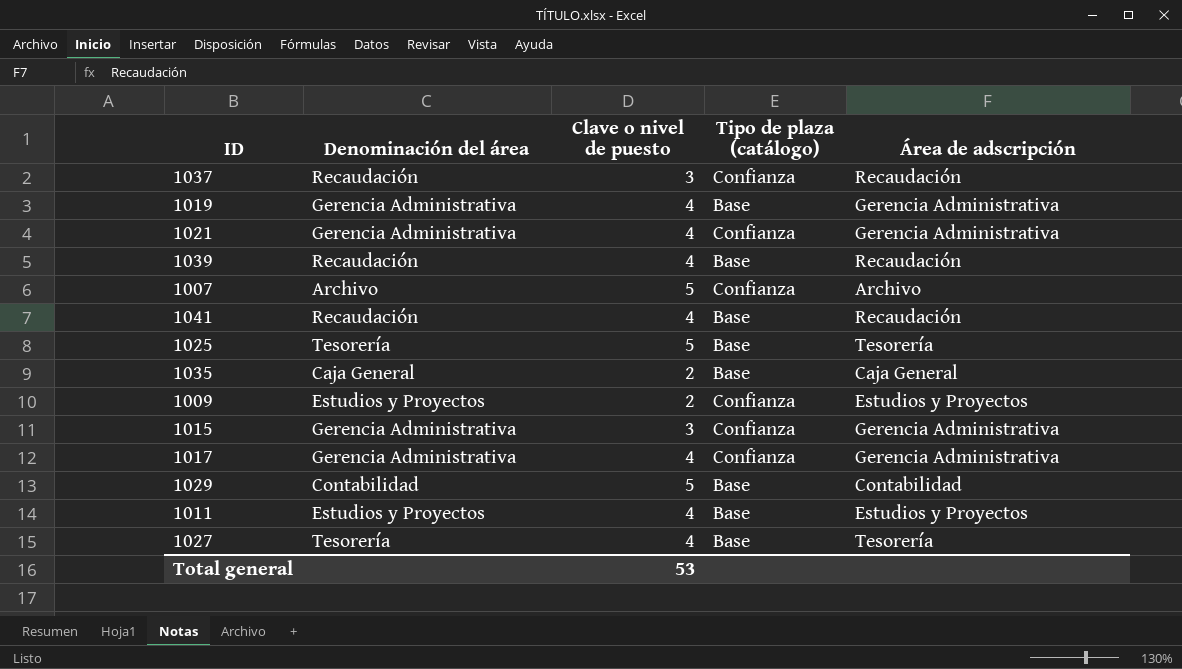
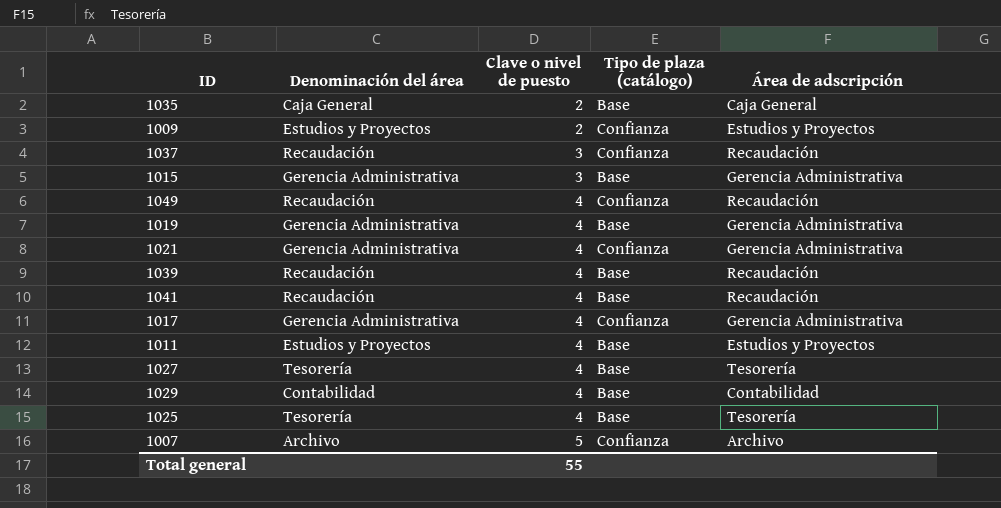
row order: none -> Clave o nivel de puesto ascending
1015 | Tipo de plaza (catálogo): Confianza -> Base
row 1049: none -> Recaudación | 4 | Confianza | Recaudación
1029 | Clave o nivel de puesto: 5 -> 4
1025 | Clave o nivel de puesto: 5 -> 4
Total general | Clave o nivel de puesto: 53 -> 55

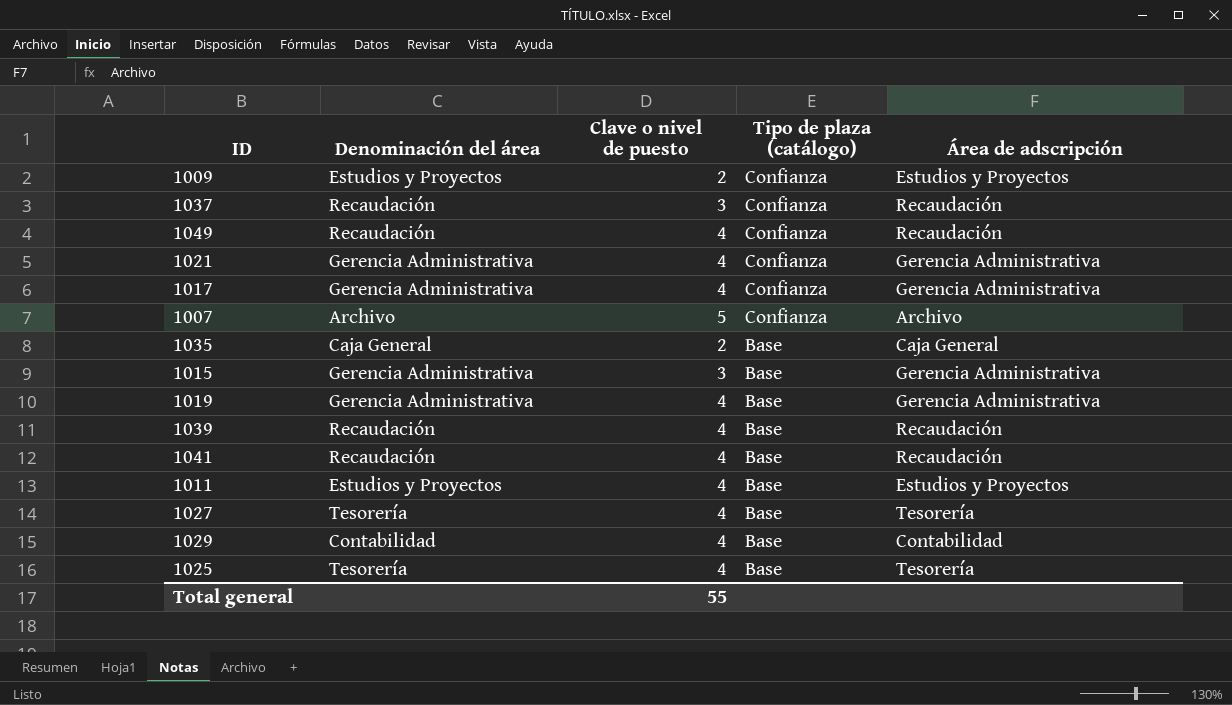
row order: Clave o nivel de puesto ascending -> Tipo de plaza (catálogo) descending

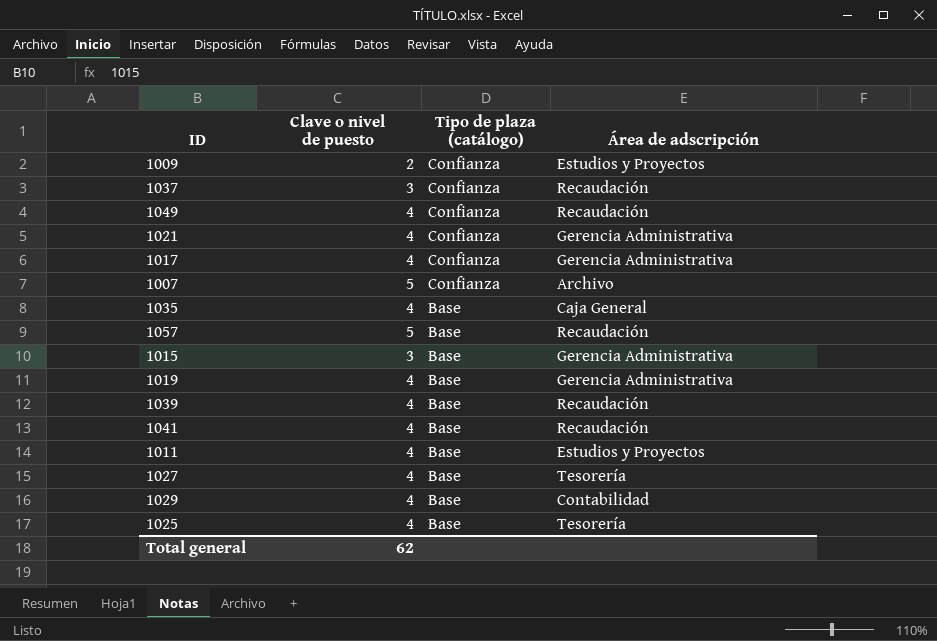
column Denominación del área | position: 2 -> none
1035 | Clave o nivel de puesto: 2 -> 4
row 1057: none -> 5 | Base | Recaudación
Total general | Clave o nivel de puesto: 55 -> 62

